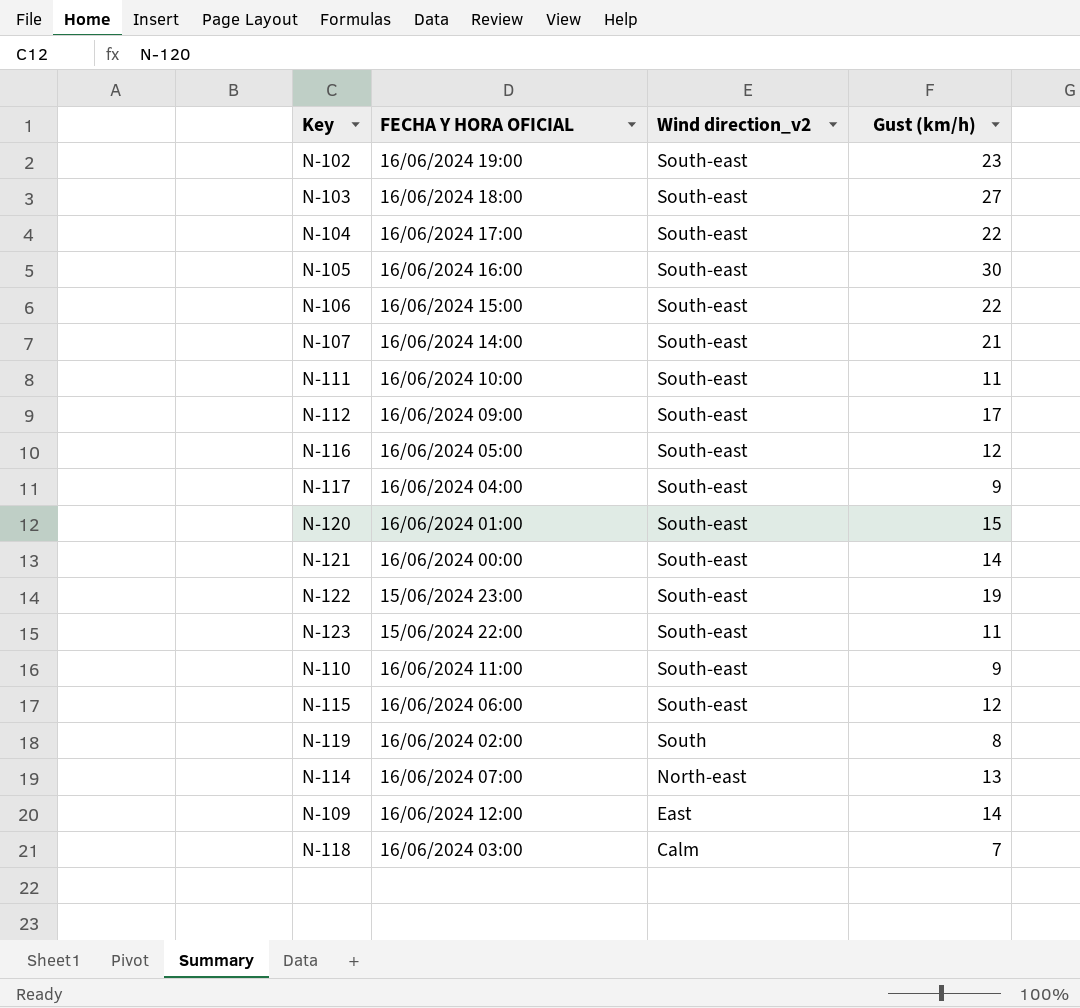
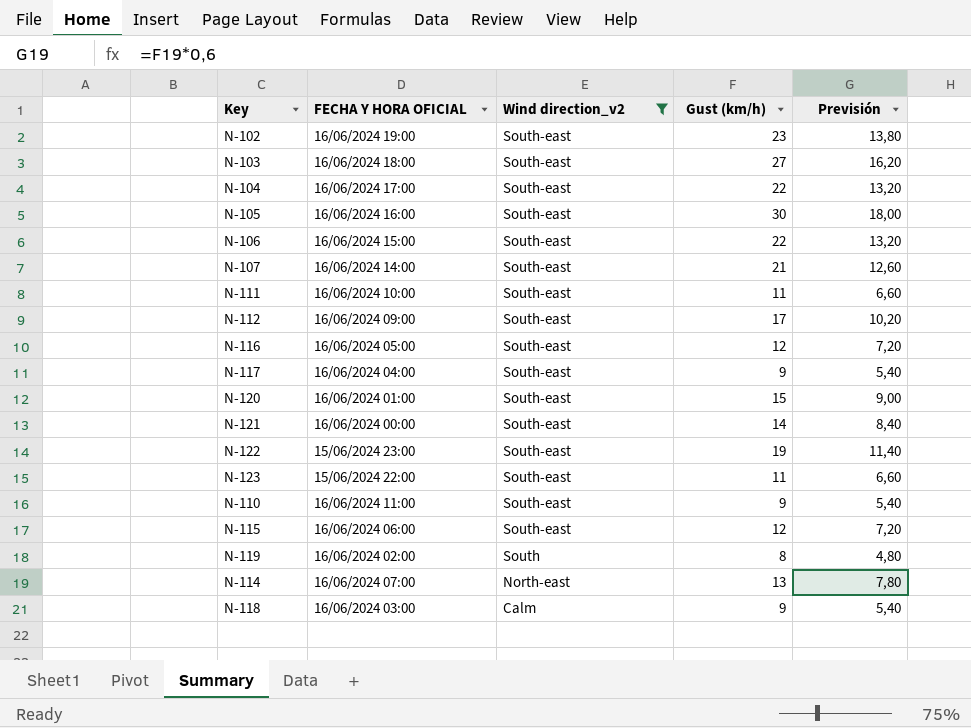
filter: none -> Wind direction_v2 != East
column Previsión | formula: none -> [Gust (km/h)] * 0,6
N-118 | Gust (km/h): 7 -> 9

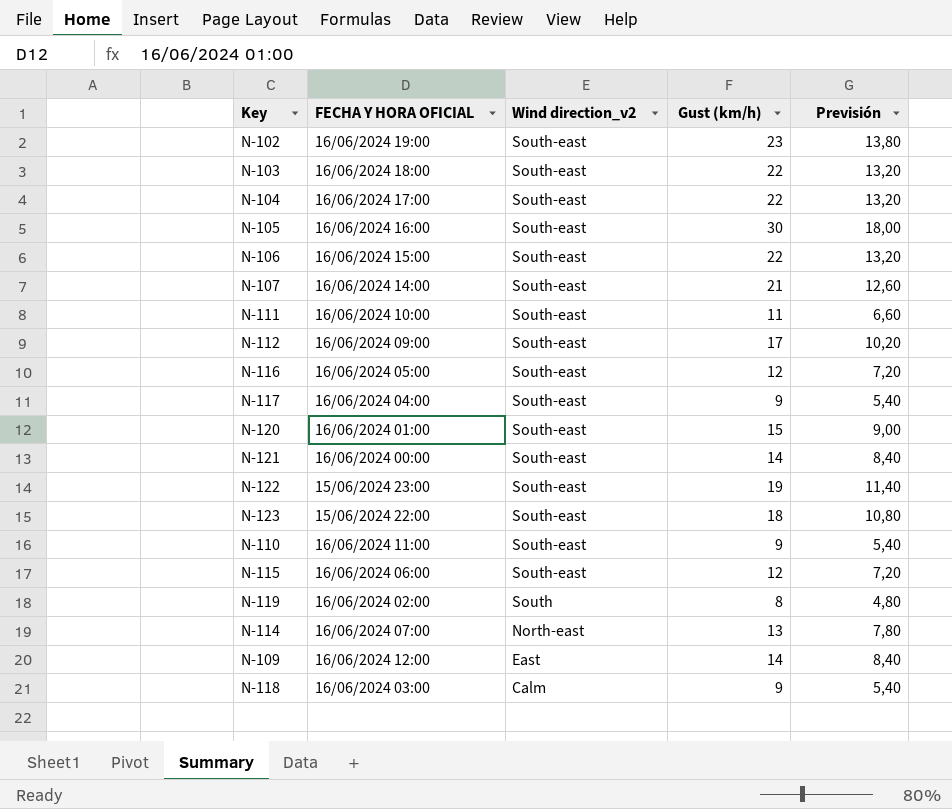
filter: Wind direction_v2 != East -> none
N-103 | Gust (km/h): 27 -> 22
N-103 | Previsión: 16,20 -> 13,20
N-123 | Gust (km/h): 11 -> 18
N-123 | Previsión: 6,60 -> 10,80

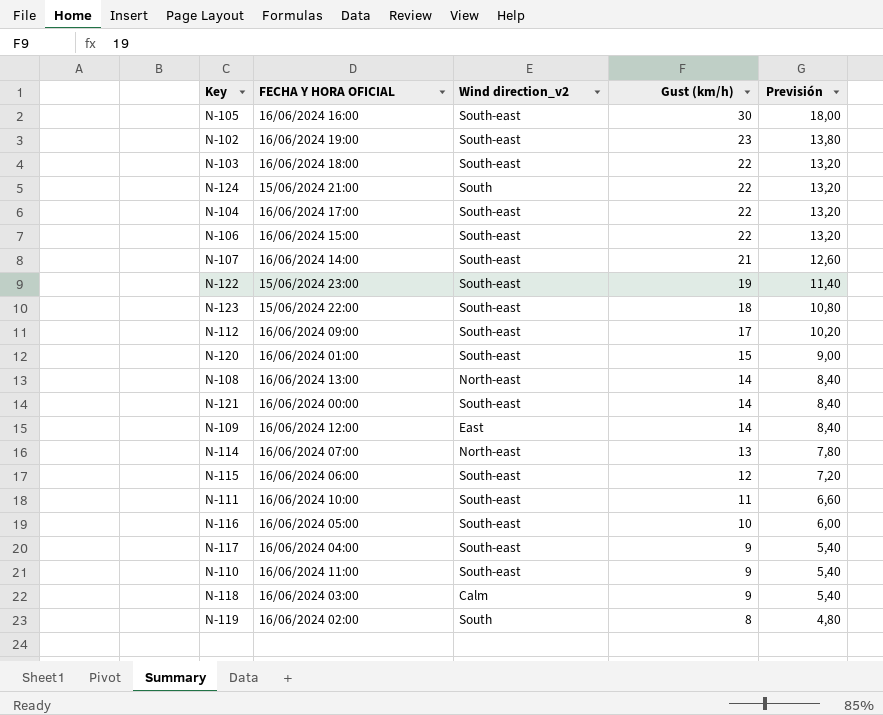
row order: Wind direction_v2 descending -> Gust (km/h) descending
row N-124: none -> 15/06/2024 21:00 | South | 22 | 13,20
row N-108: none -> 16/06/2024 13:00 | North-east | 14 | 8,40
N-116 | Gust (km/h): 12 -> 10
N-116 | Previsión: 7,20 -> 6,00

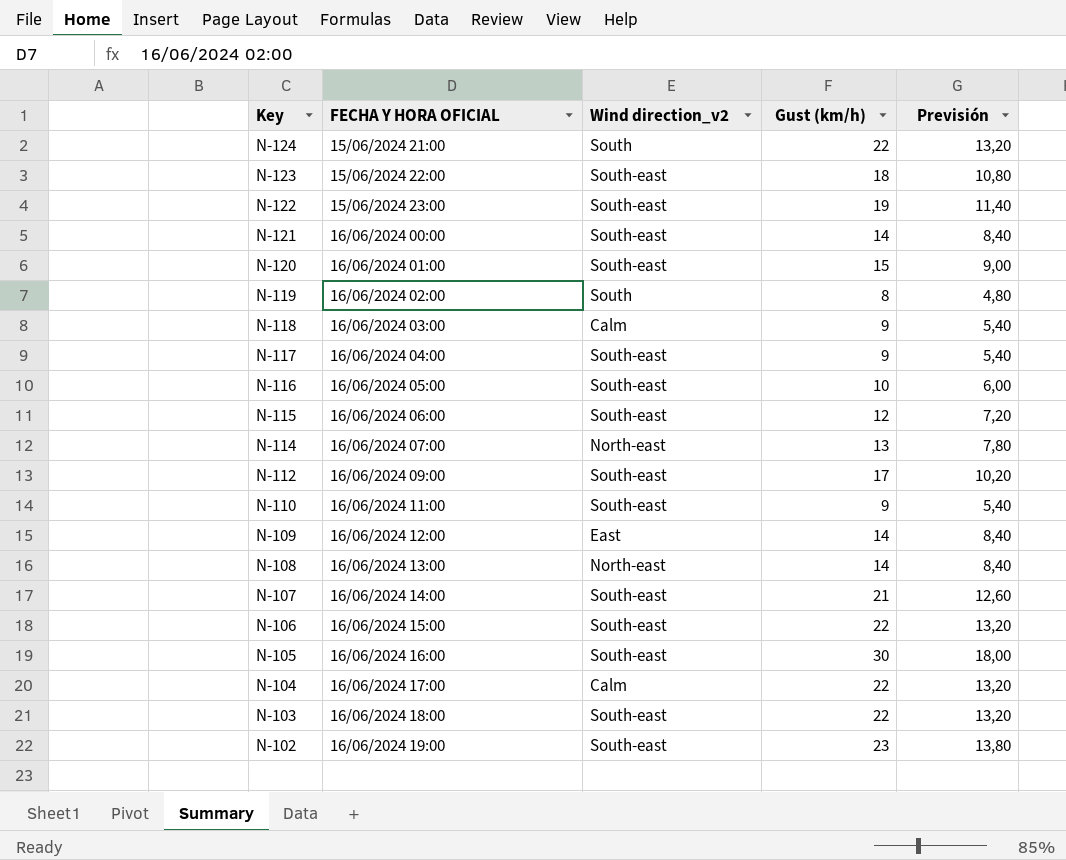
row order: Gust (km/h) descending -> Key descending
row N-111: 16/06/2024 10:00 | South-east | 11 | 6,60 -> none
N-104 | Wind direction_v2: South-east -> Calm

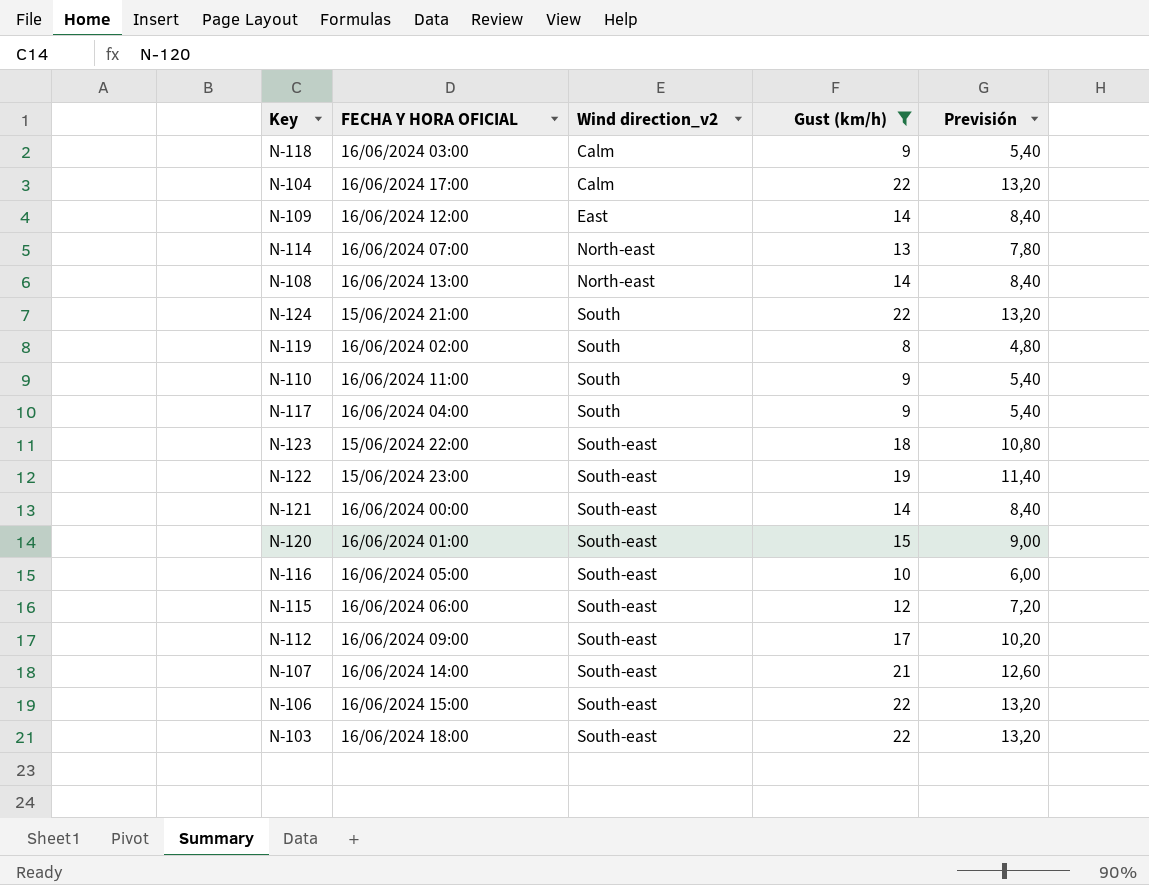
filter: none -> Gust (km/h) <= 22
row order: Key descending -> Wind direction_v2 ascending
N-110 | Wind direction_v2: South-east -> South
N-117 | Wind direction_v2: South-east -> South

